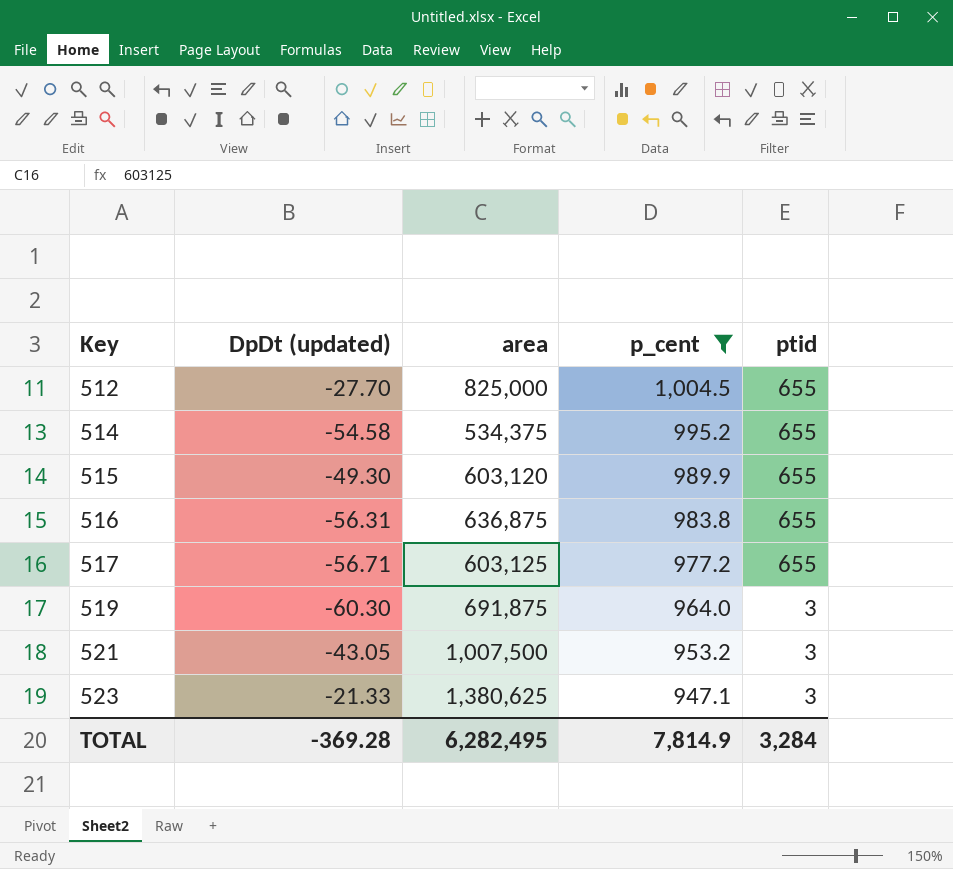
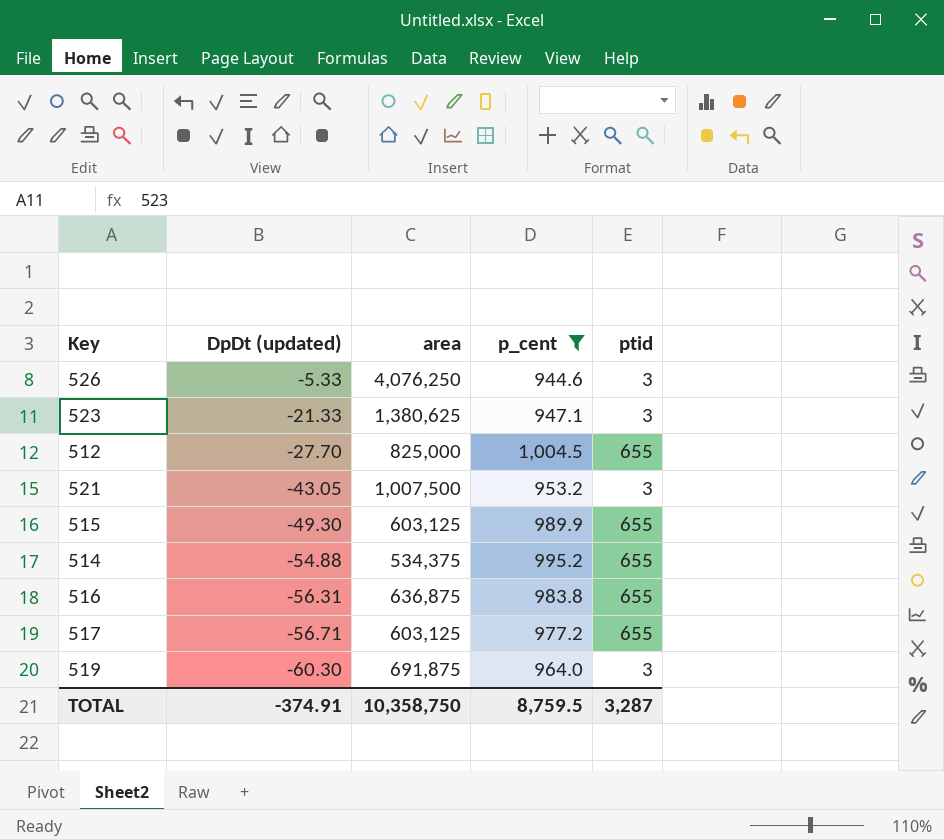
row order: Key ascending -> DpDt (updated) descending
row 526: none -> -5.33 | 4,076,250 | 944.6 | 3
515 | area: 603,120 -> 603,125
514 | DpDt (updated): -54.58 -> -54.88
TOTAL | DpDt (updated): -369.28 -> -374.91
TOTAL | area: 6,282,495 -> 10,358,750
TOTAL | p_cent: 7,814.9 -> 8,759.5
TOTAL | ptid: 3,284 -> 3,287

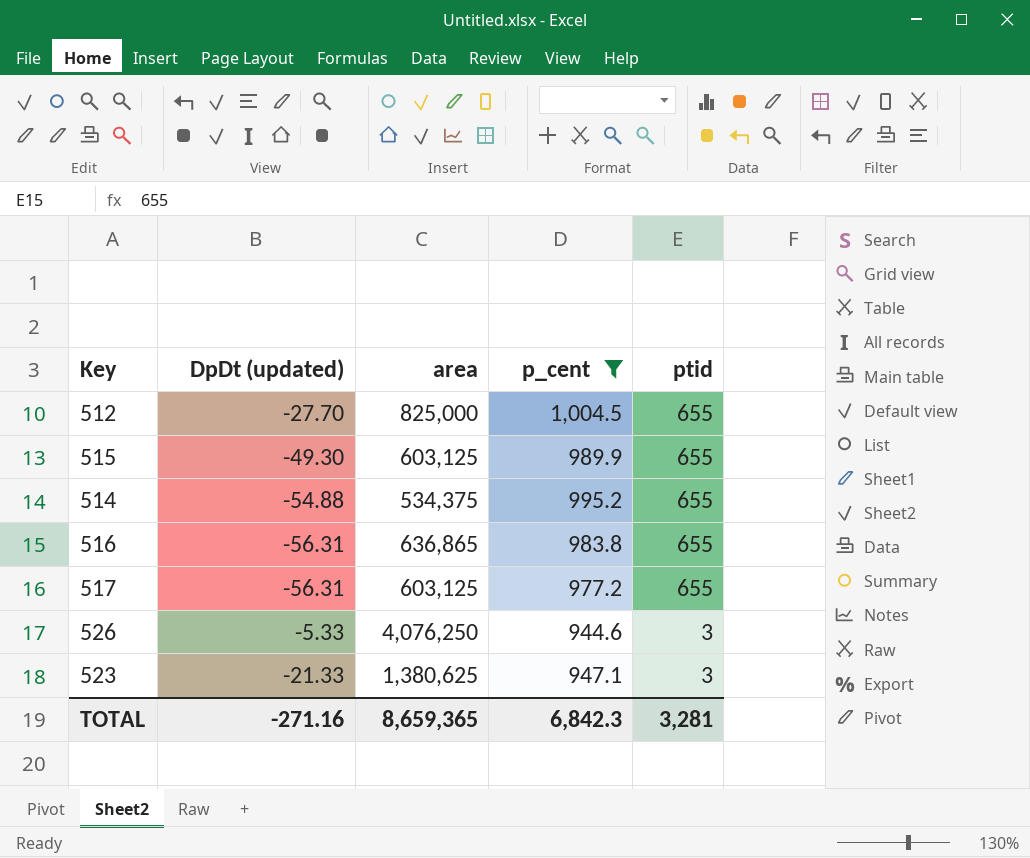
row order: DpDt (updated) descending -> ptid descending
row 521: -43.05 | 1,007,500 | 953.2 | 3 -> none
row 519: -60.30 | 691,875 | 964.0 | 3 -> none
516 | area: 636,875 -> 636,865
517 | DpDt (updated): -56.71 -> -56.31
TOTAL | DpDt (updated): -374.91 -> -271.16
TOTAL | area: 10,358,750 -> 8,659,365
TOTAL | p_cent: 8,759.5 -> 6,842.3
TOTAL | ptid: 3,287 -> 3,281

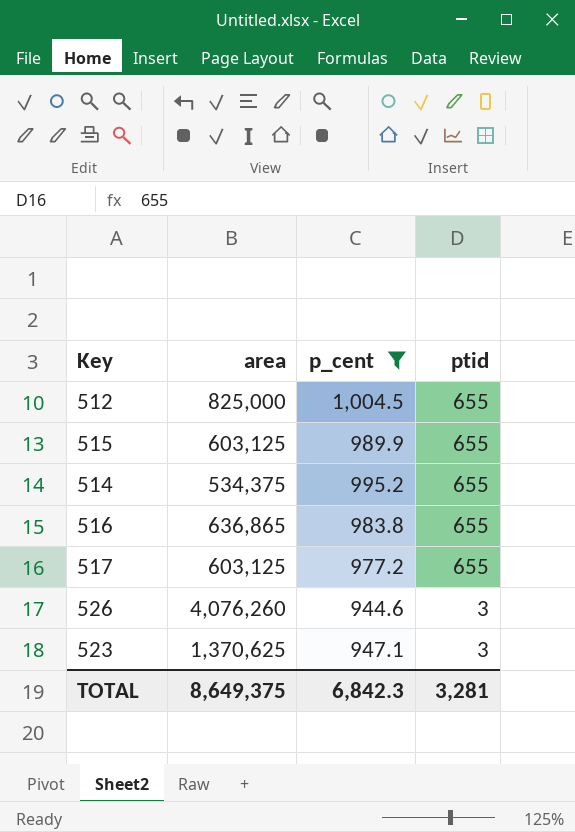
column DpDt (updated) | position: 2 -> none
526 | area: 4,076,250 -> 4,076,260
523 | area: 1,380,625 -> 1,370,625
TOTAL | area: 8,659,365 -> 8,649,375

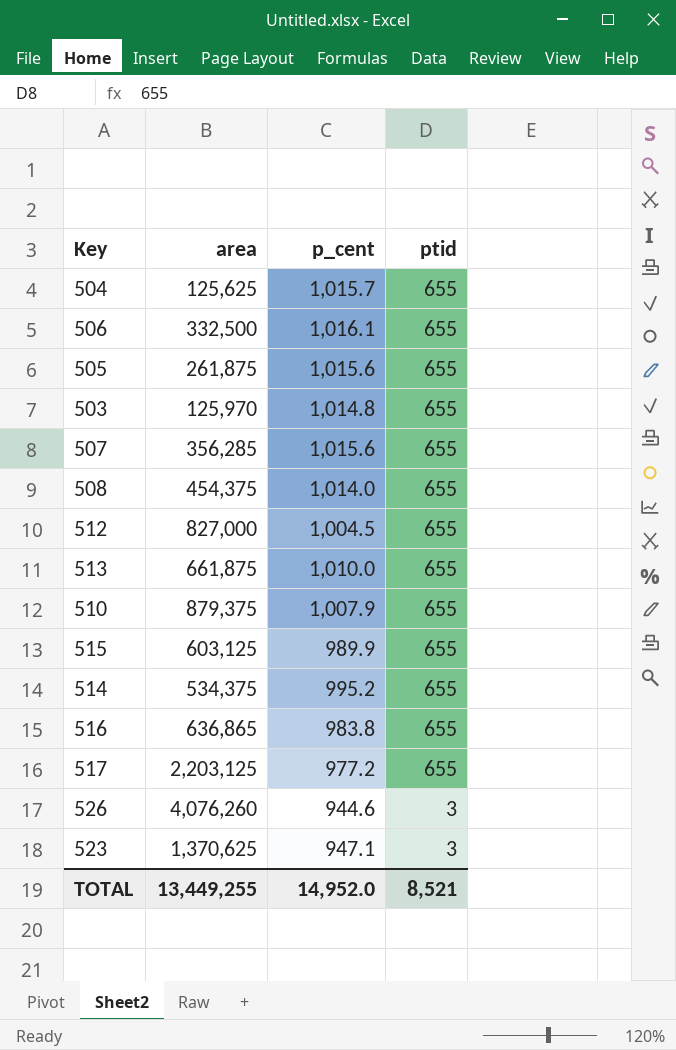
filter: p_cent <= 1,004.5 -> none
512 | area: 825,000 -> 827,000
517 | area: 603,125 -> 2,203,125
TOTAL | area: 8,649,375 -> 13,449,255
TOTAL | p_cent: 6,842.3 -> 14,952.0
TOTAL | ptid: 3,281 -> 8,521

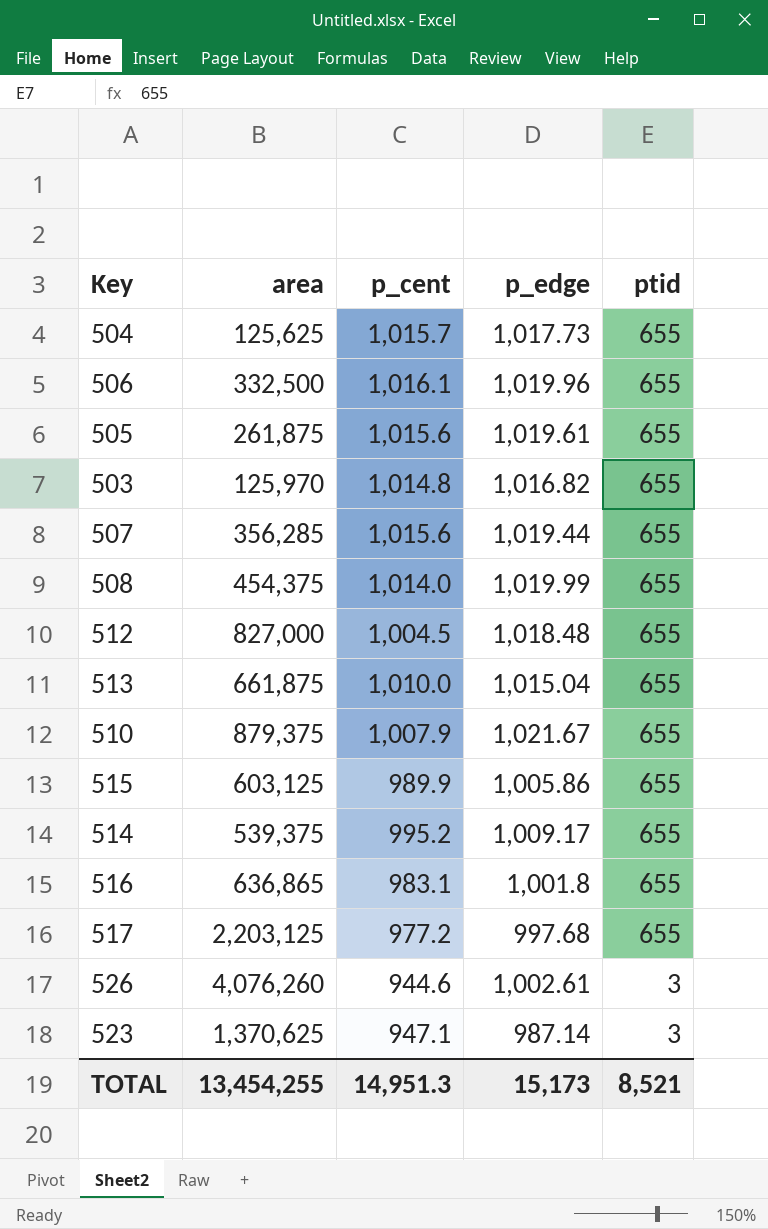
column p_edge | position: none -> 4
514 | area: 534,375 -> 539,375
516 | p_cent: 983.8 -> 983.1
TOTAL | area: 13,449,255 -> 13,454,255
TOTAL | p_cent: 14,952.0 -> 14,951.3

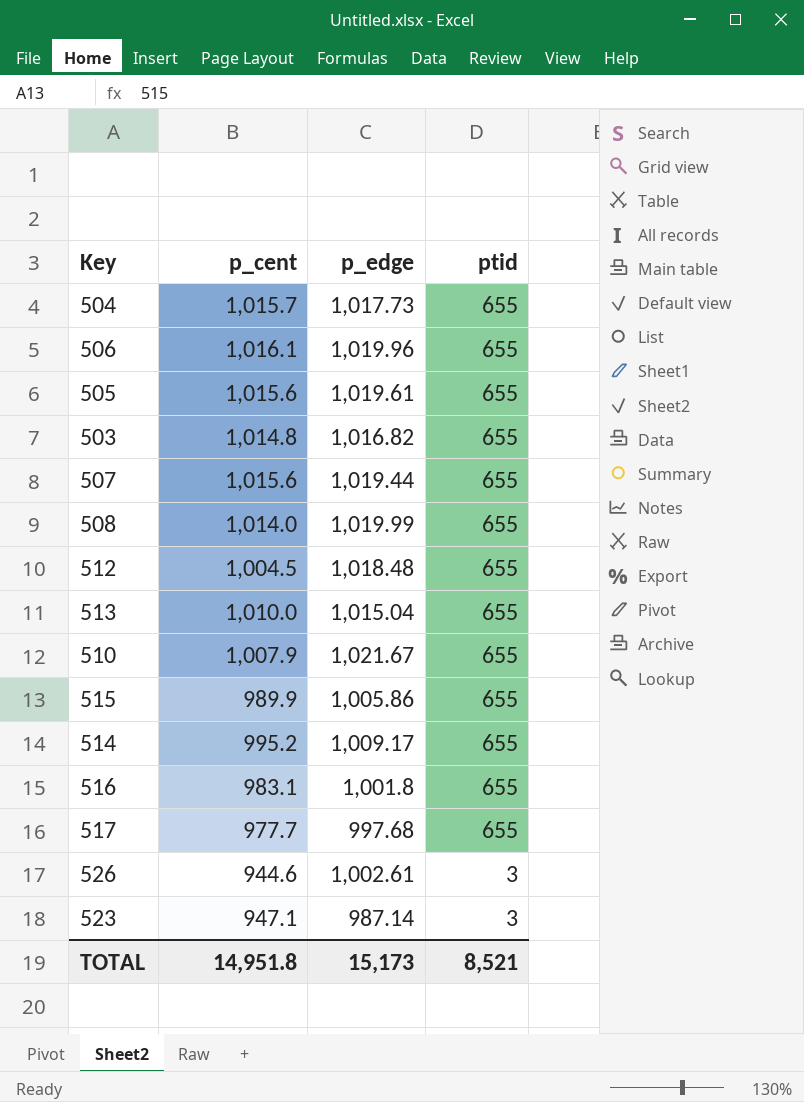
column area | position: 2 -> none
517 | p_cent: 977.2 -> 977.7
TOTAL | p_cent: 14,951.3 -> 14,951.8

